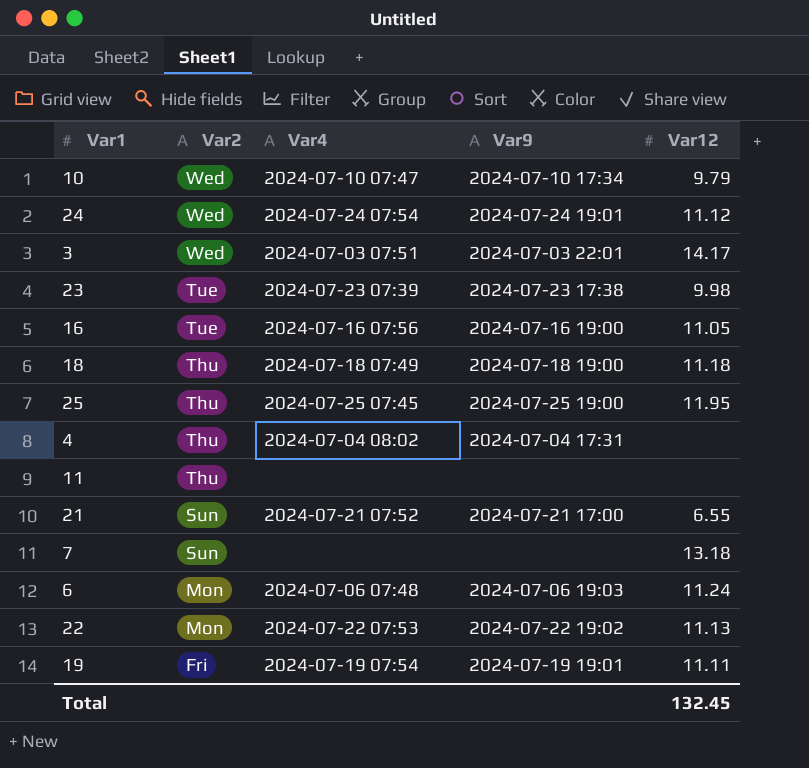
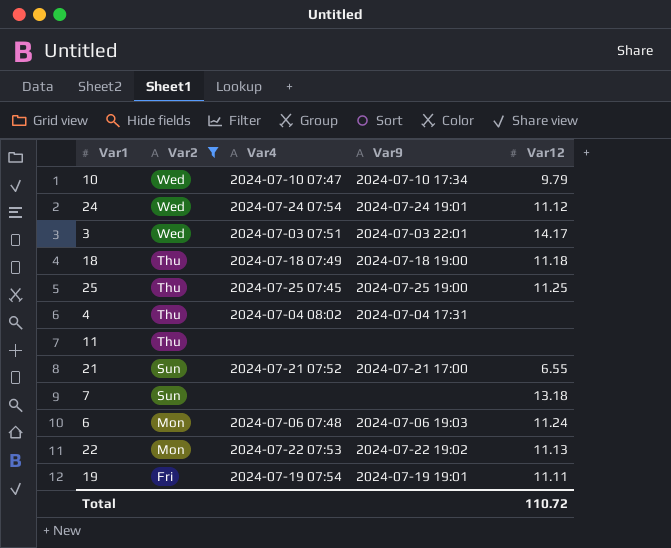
filter: none -> Var2 != Tue
25 | Var12: 11.95 -> 11.25
Total | Var12: 132.45 -> 110.72

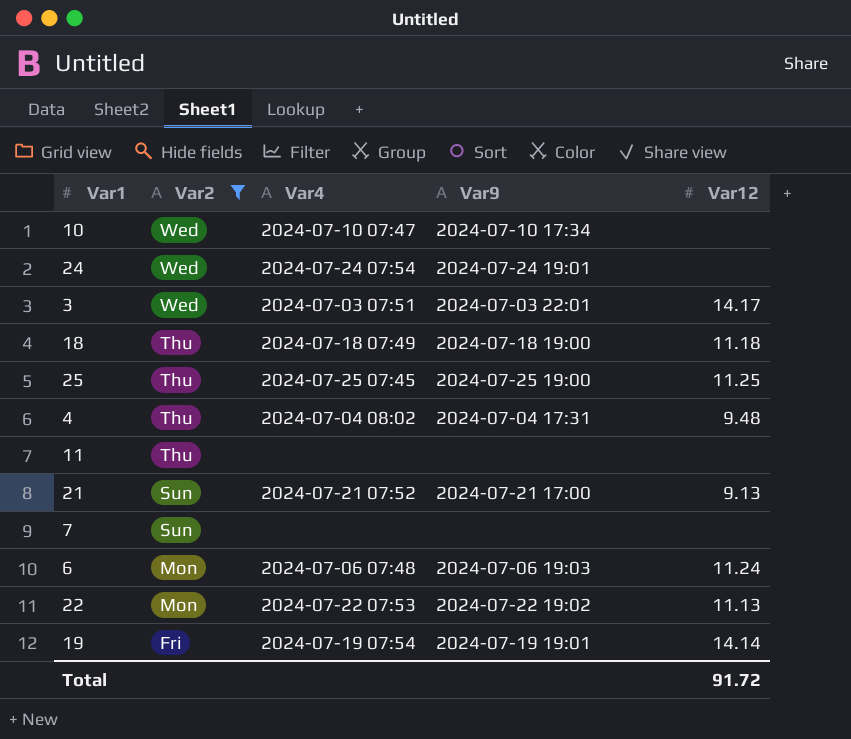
10 | Var12: 9.79 -> none
24 | Var12: 11.12 -> none
4 | Var12: none -> 9.48
21 | Var12: 6.55 -> 9.13
7 | Var12: 13.18 -> none
19 | Var12: 11.11 -> 14.14
Total | Var12: 110.72 -> 91.72

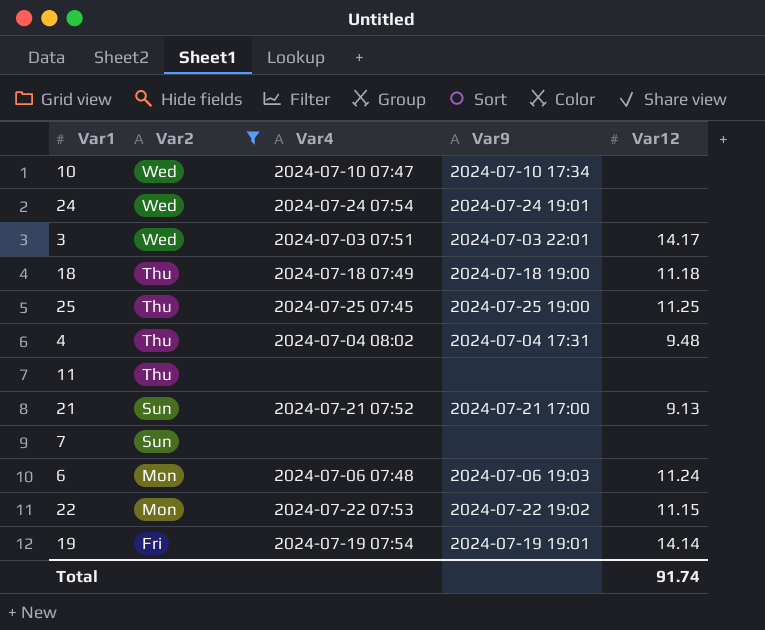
22 | Var12: 11.13 -> 11.15
Total | Var12: 91.72 -> 91.74

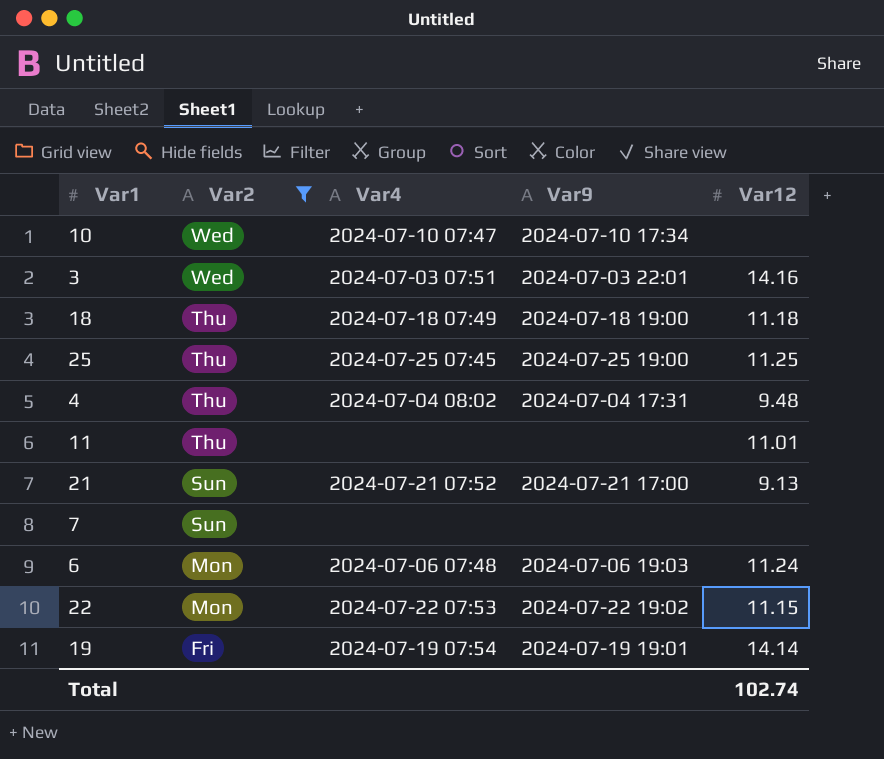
row 24: Wed | 2024-07-24 07:54 | 2024-07-24 19:01 | none -> none
3 | Var12: 14.17 -> 14.16
11 | Var12: none -> 11.01
Total | Var12: 91.74 -> 102.74

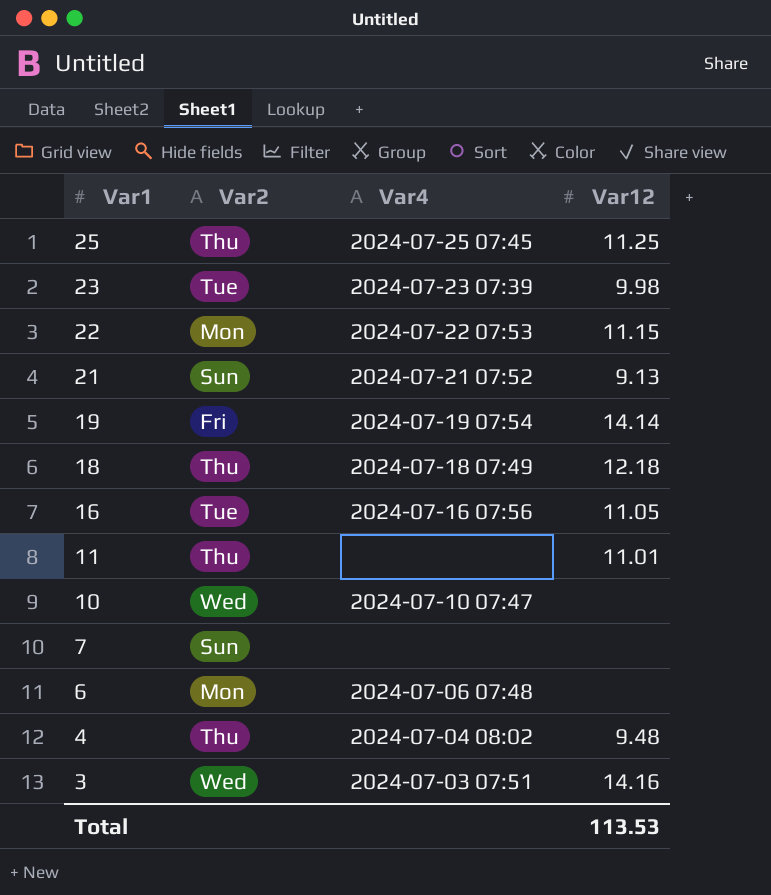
filter: Var2 != Tue -> none
row order: Var2 descending -> Var1 descending
column Var9 | position: 4 -> none
18 | Var12: 11.18 -> 12.18
6 | Var12: 11.24 -> none
Total | Var12: 102.74 -> 113.53

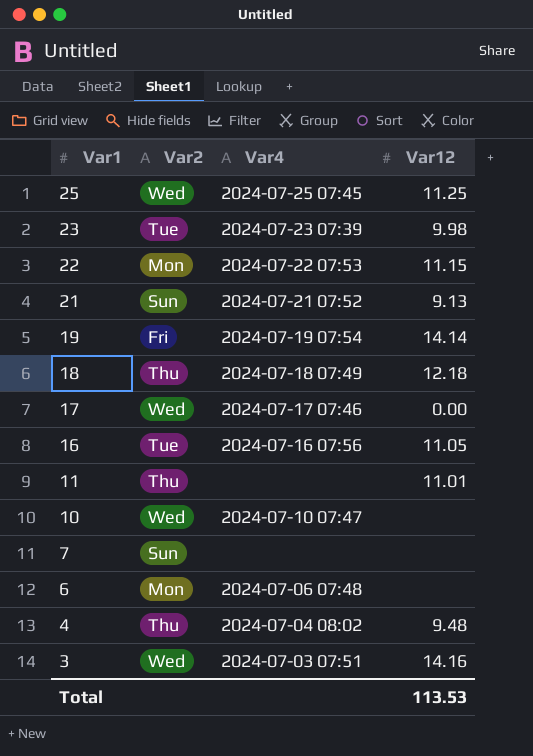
25 | Var2: Thu -> Wed
row 17: none -> Wed | 2024-07-17 07:46 | 0.00

